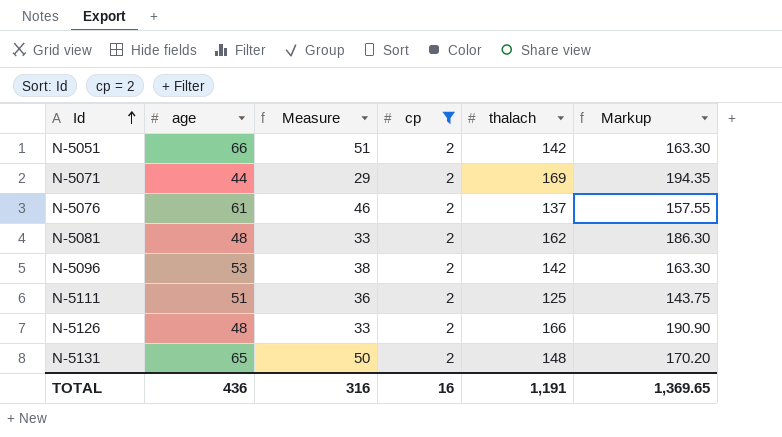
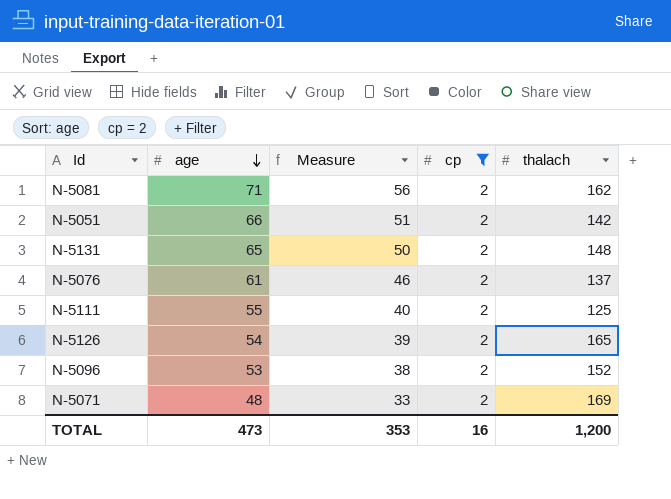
row order: Id ascending -> age descending
column Markup | formula: [thalach] * 1.15 -> none
N-5081 | age: 48 -> 71
N-5081 | Measure: 33 -> 56
N-5111 | age: 51 -> 55
N-5111 | Measure: 36 -> 40
N-5126 | age: 48 -> 54
N-5126 | Measure: 33 -> 39
N-5126 | thalach: 166 -> 165
N-5096 | thalach: 142 -> 152
N-5071 | age: 44 -> 48
N-5071 | Measure: 29 -> 33
TOTAL | age: 436 -> 473
TOTAL | Measure: 316 -> 353
TOTAL | thalach: 1,191 -> 1,200

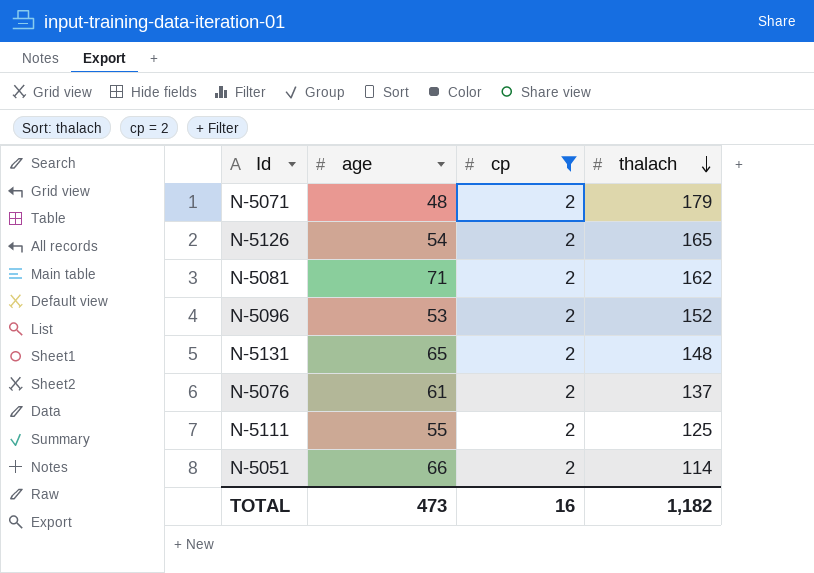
row order: age descending -> thalach descending
column Measure | formula: [age] - 15 -> none
N-5071 | thalach: 169 -> 179
N-5051 | thalach: 142 -> 114
TOTAL | thalach: 1,200 -> 1,182

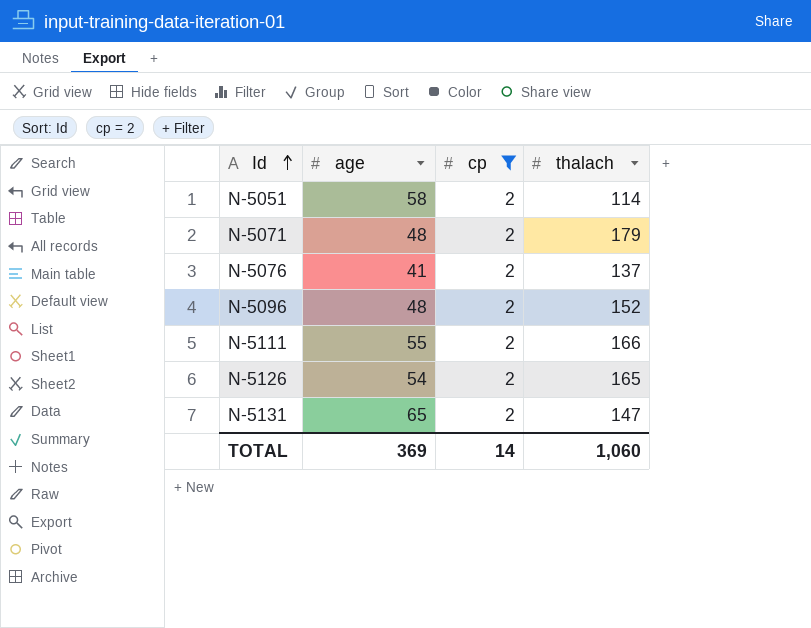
row order: thalach descending -> Id ascending
row N-5081: 71 | 2 | 162 -> none
N-5051 | age: 66 -> 58
N-5076 | age: 61 -> 41
N-5096 | age: 53 -> 48
N-5111 | thalach: 125 -> 166
N-5131 | thalach: 148 -> 147
TOTAL | age: 473 -> 369
TOTAL | cp: 16 -> 14
TOTAL | thalach: 1,182 -> 1,060

